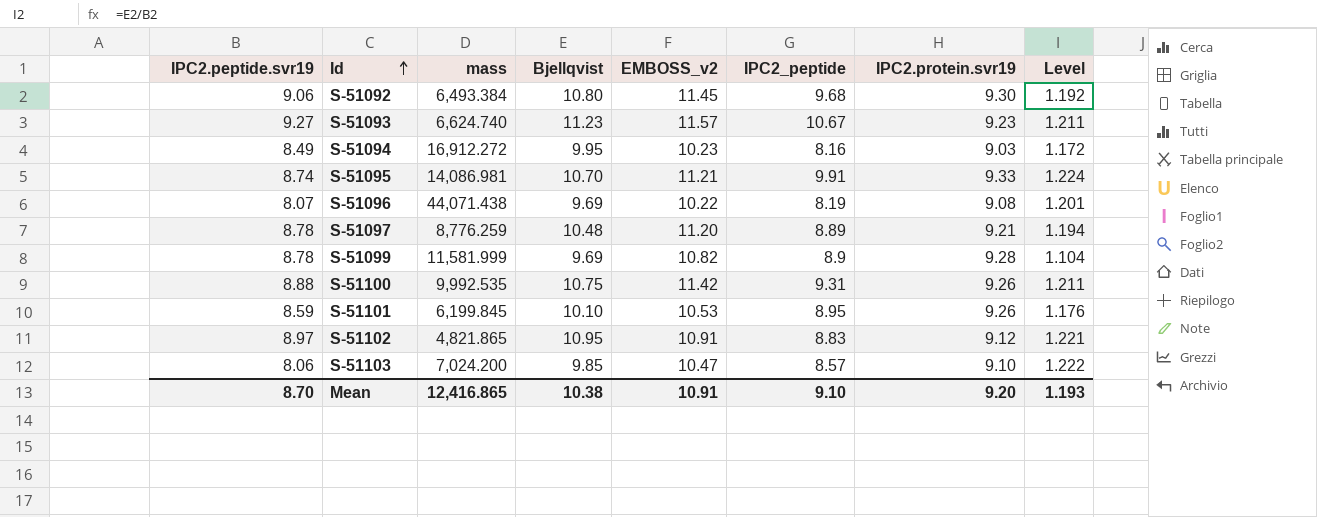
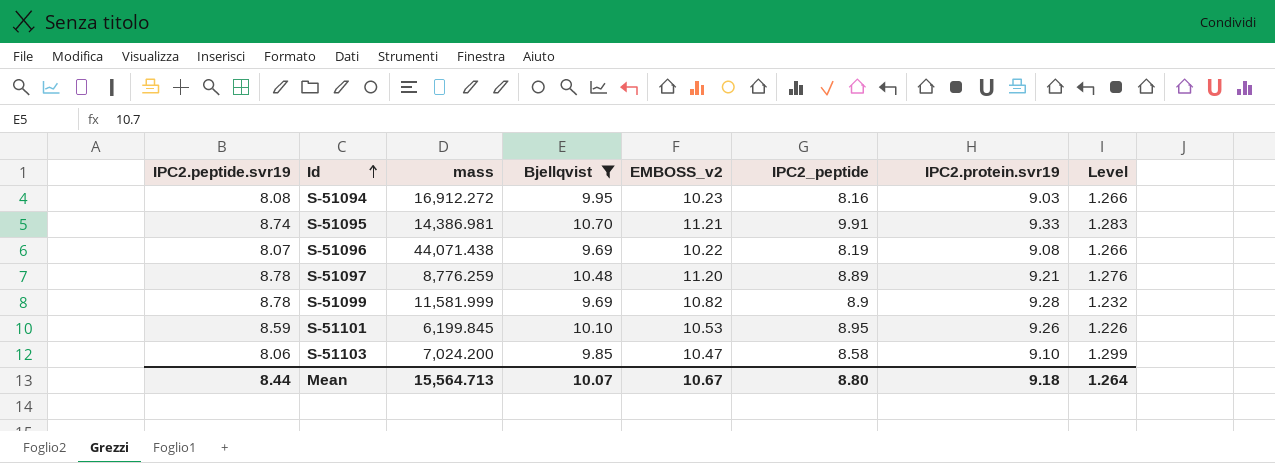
filter: none -> Bjellqvist <= 10.70
column Level | formula: [Bjellqvist] / [IPC2.peptide.svr19] -> [EMBOSS_v2] / [IPC2.peptide.svr19]
S-51094 | IPC2.peptide.svr19: 8.49 -> 8.08
S-51095 | mass: 14,086.981 -> 14,386.981
S-51103 | IPC2_peptide: 8.57 -> 8.58
Mean | IPC2.peptide.svr19: 8.70 -> 8.44
Mean | mass: 12,416.865 -> 15,564.713
Mean | Bjellqvist: 10.38 -> 10.07
Mean | EMBOSS_v2: 10.91 -> 10.67
Mean | IPC2_peptide: 9.10 -> 8.80
Mean | IPC2.protein.svr19: 9.20 -> 9.18
Mean | Level: 1.193 -> 1.264

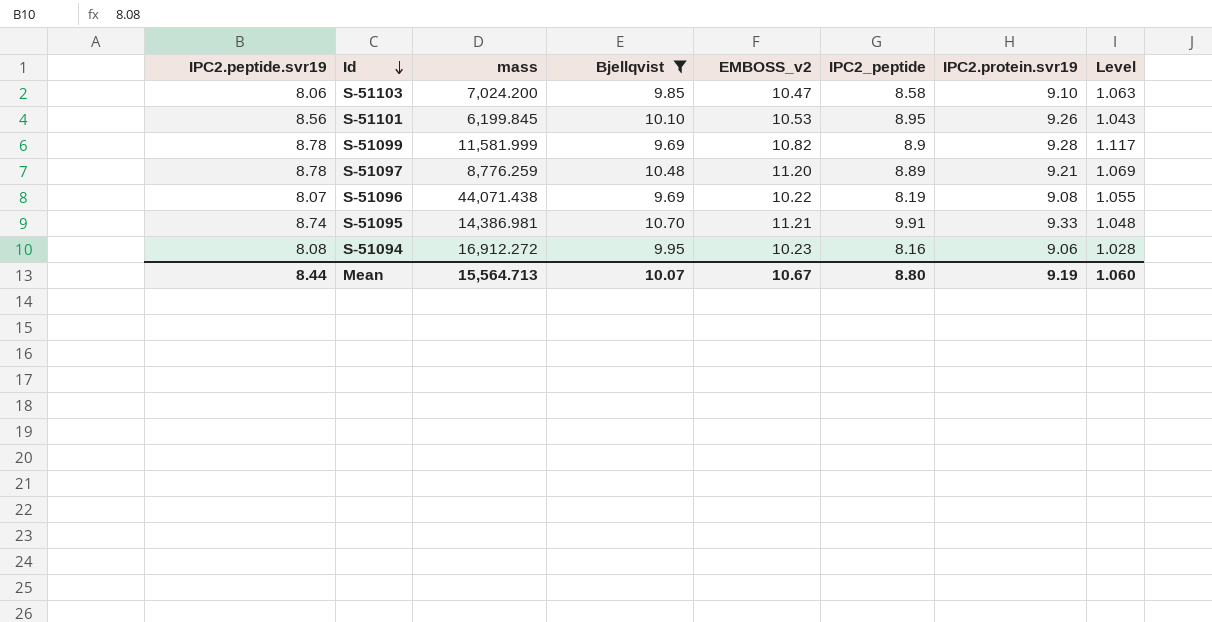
row order: Id ascending -> Id descending
column Level | formula: [EMBOSS_v2] / [IPC2.peptide.svr19] -> [EMBOSS_v2] / [Bjellqvist]
S-51101 | IPC2.peptide.svr19: 8.59 -> 8.56
S-51094 | IPC2.protein.svr19: 9.03 -> 9.06
Mean | IPC2.protein.svr19: 9.18 -> 9.19
Mean | Level: 1.264 -> 1.060

